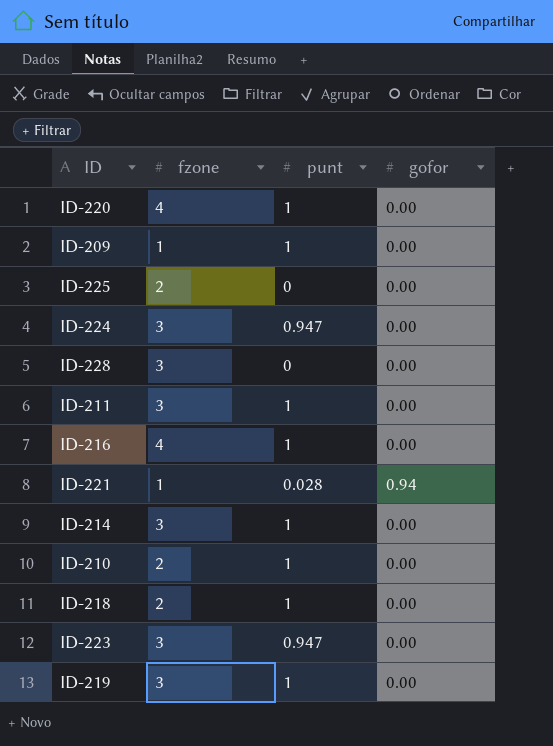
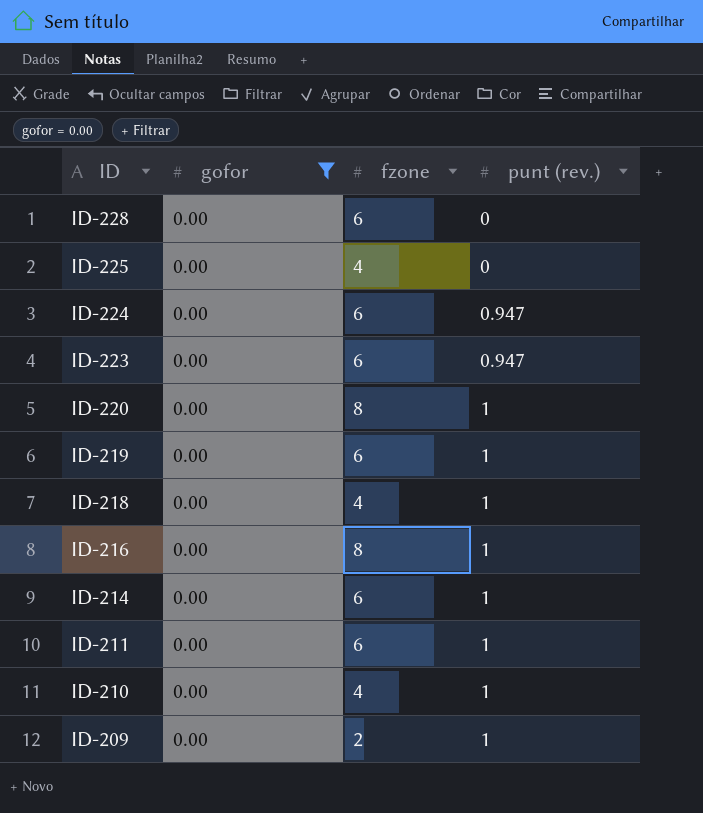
filter: none -> gofor = 0.00
row order: none -> ID descending
column gofor | position: 4 -> 2
column name: punt -> punt (rev.)
ID-228 | fzone: 3 -> 6
ID-225 | fzone: 2 -> 4
ID-224 | fzone: 3 -> 6
ID-223 | fzone: 3 -> 6
ID-220 | fzone: 4 -> 8
ID-219 | fzone: 3 -> 6
ID-218 | fzone: 2 -> 4
ID-216 | fzone: 4 -> 8
ID-214 | fzone: 3 -> 6
ID-211 | fzone: 3 -> 6
ID-210 | fzone: 2 -> 4
ID-209 | fzone: 1 -> 2

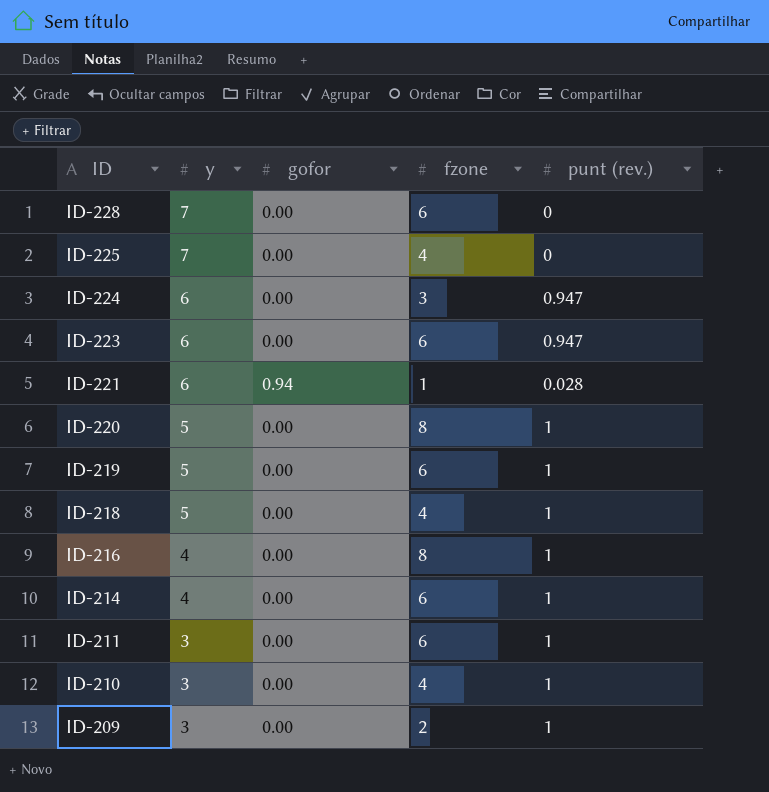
filter: gofor = 0.00 -> none
column y | position: none -> 2
ID-224 | fzone: 6 -> 3

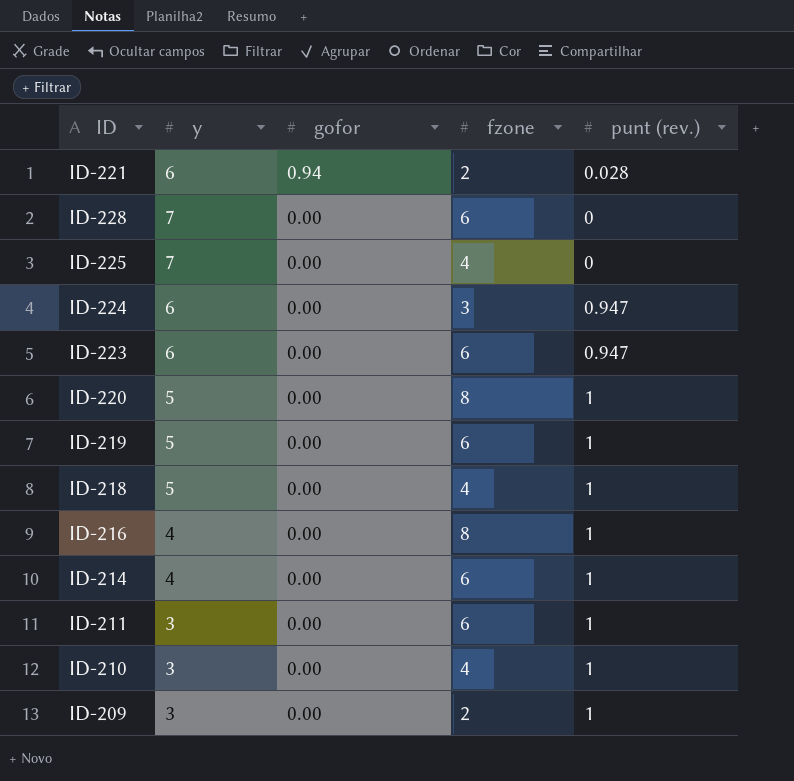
row order: ID descending -> gofor descending
ID-221 | fzone: 1 -> 2

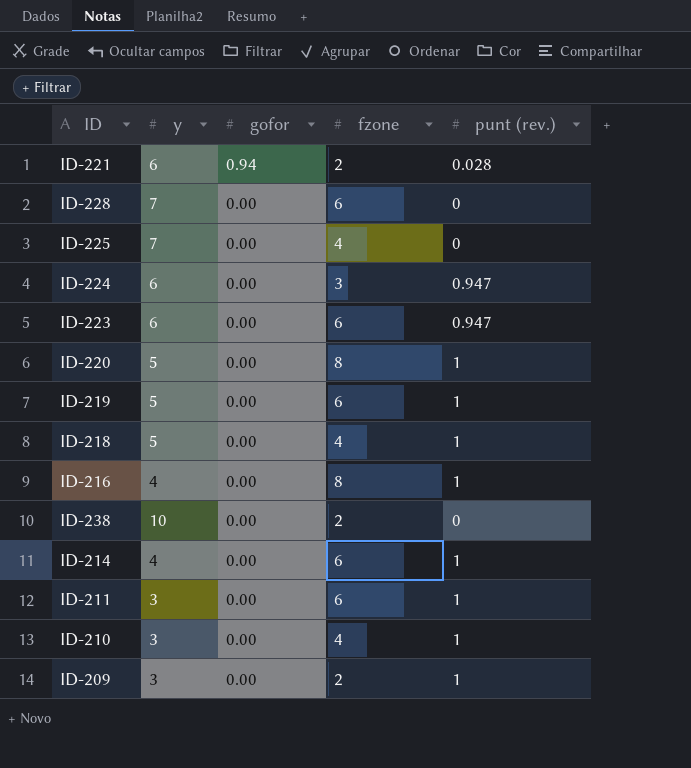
row ID-238: none -> 10 | 0.00 | 2 | 0

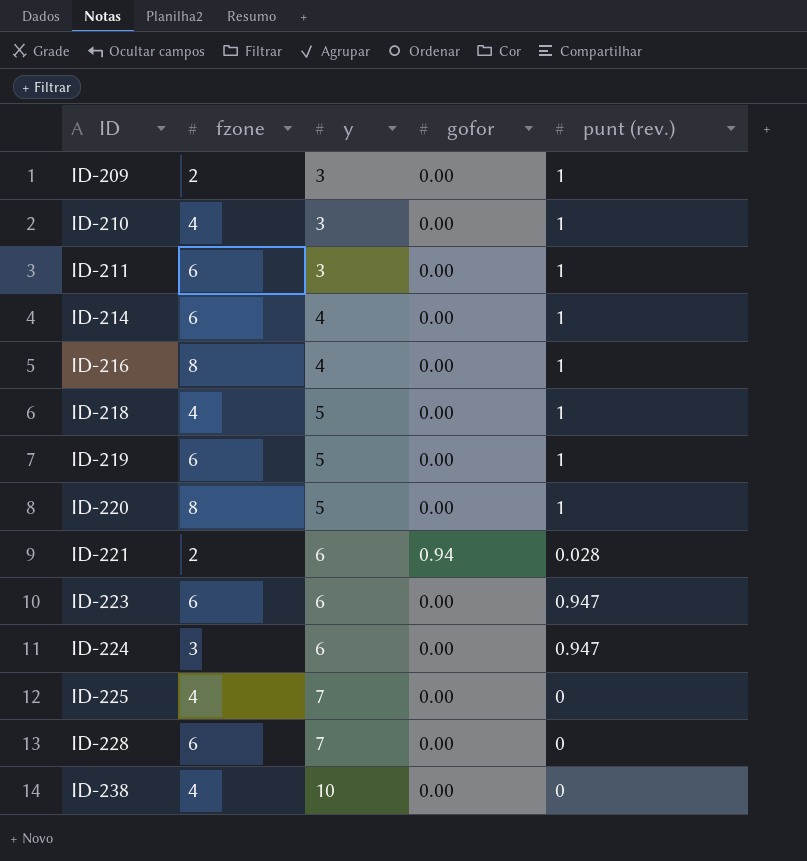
row order: gofor descending -> ID ascending
column fzone | position: 4 -> 2
ID-238 | fzone: 2 -> 4

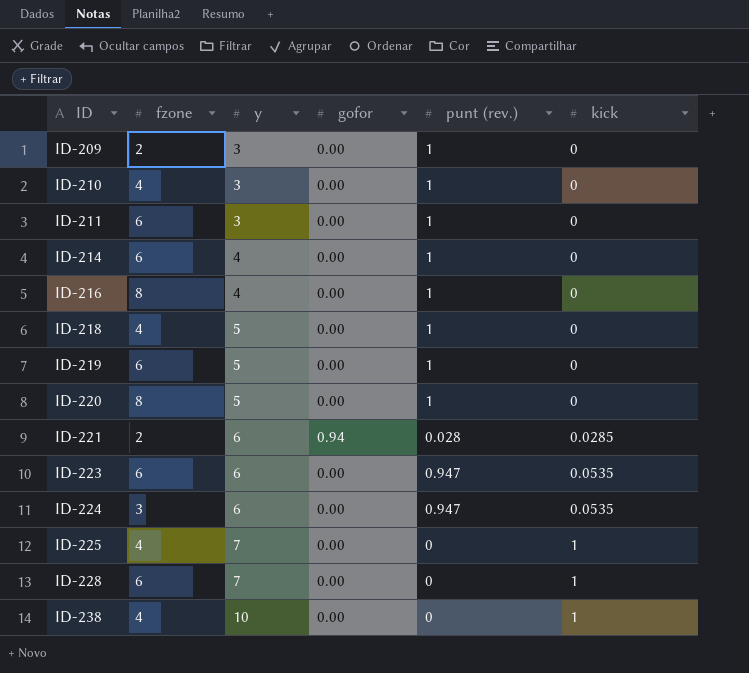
column kick | position: none -> 6

